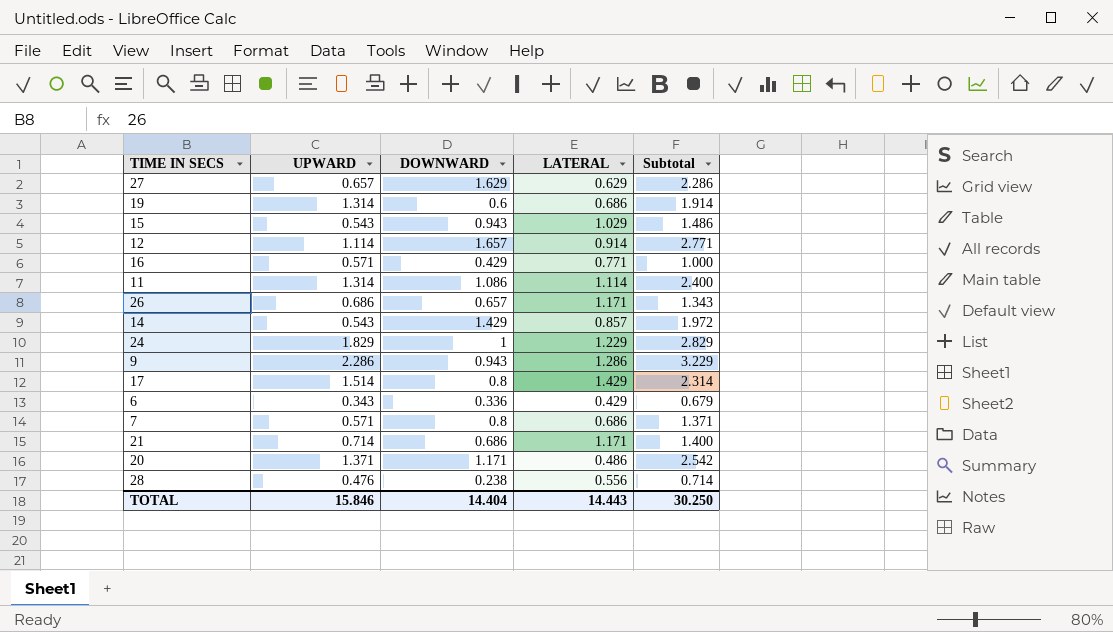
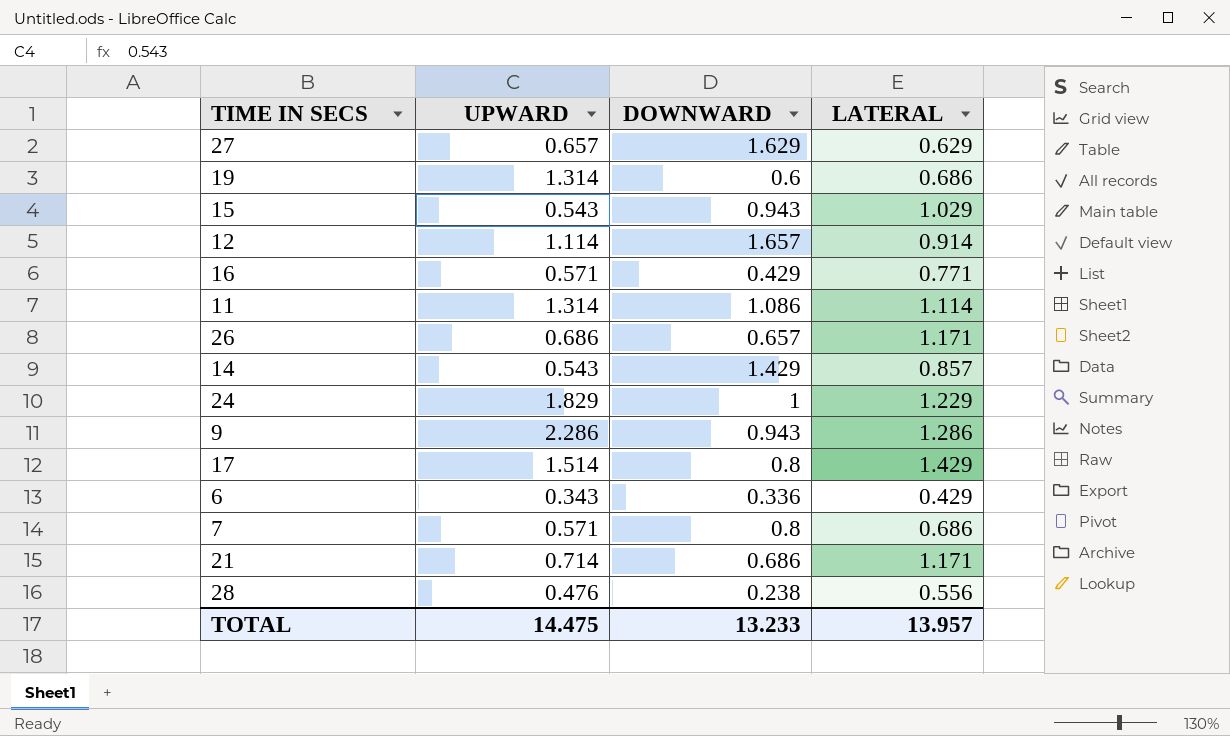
column Subtotal | formula: [UPWARD] + [DOWNWARD] -> none
row 20: 1.371 | 1.171 | 0.486 | 2.542 -> none
TOTAL | UPWARD: 15.846 -> 14.475
TOTAL | DOWNWARD: 14.404 -> 13.233
TOTAL | LATERAL: 14.443 -> 13.957

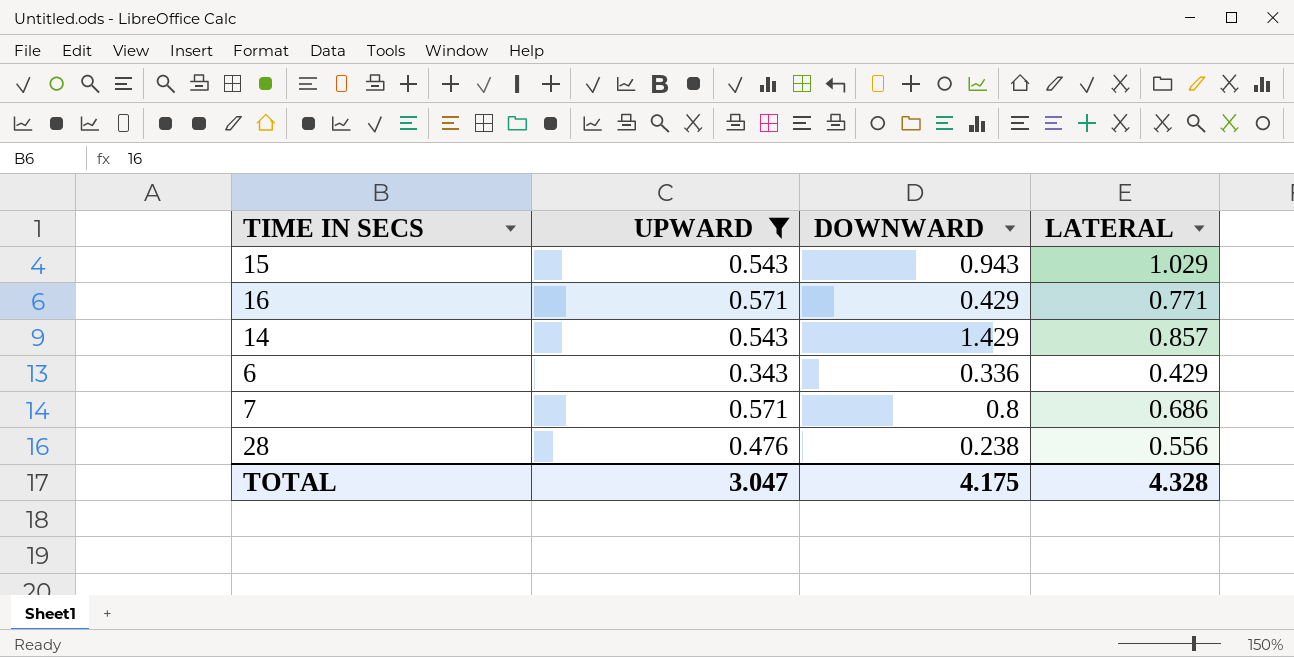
filter: none -> UPWARD <= 0.571
TOTAL | UPWARD: 14.475 -> 3.047
TOTAL | DOWNWARD: 13.233 -> 4.175
TOTAL | LATERAL: 13.957 -> 4.328

